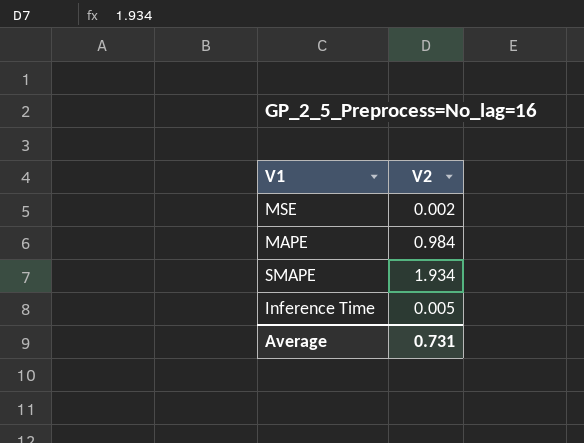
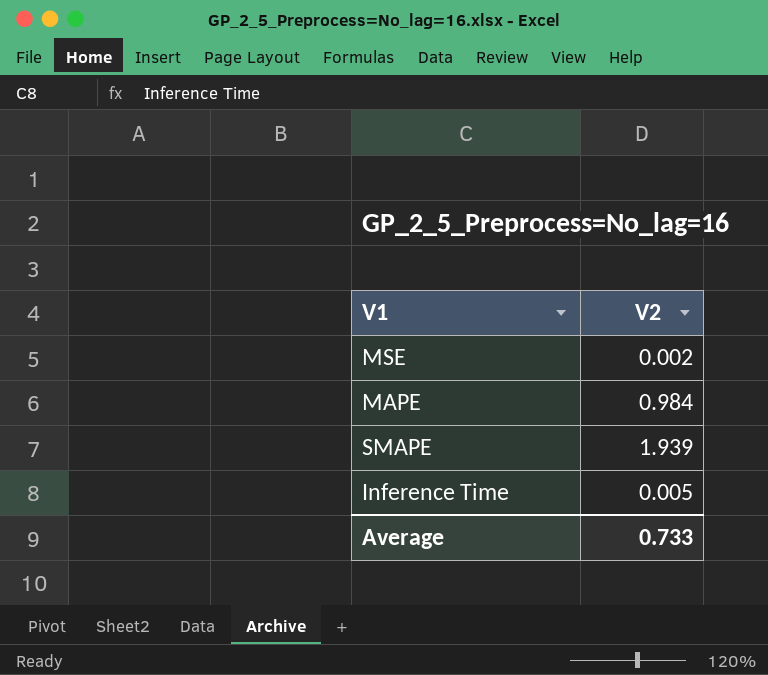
SMAPE | V2: 1.934 -> 1.939
Average | V2: 0.731 -> 0.733

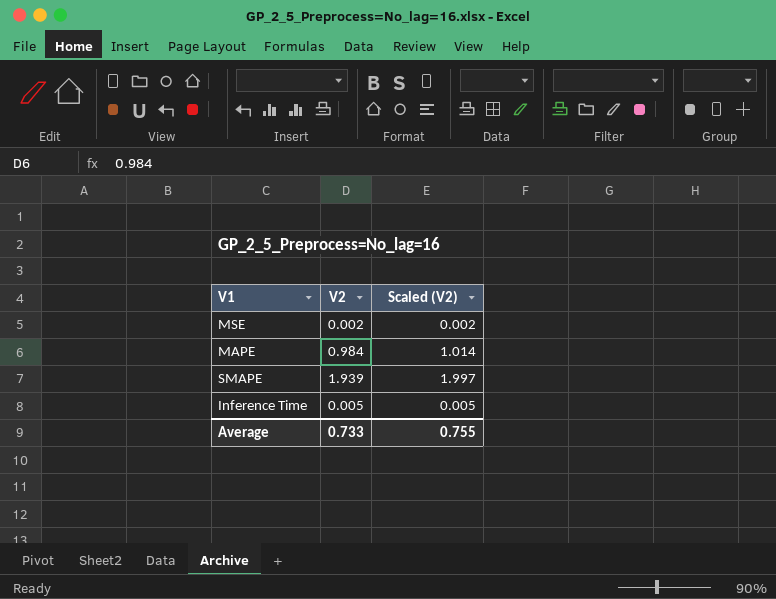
column Scaled (V2) | formula: none -> [V2] * 1.03

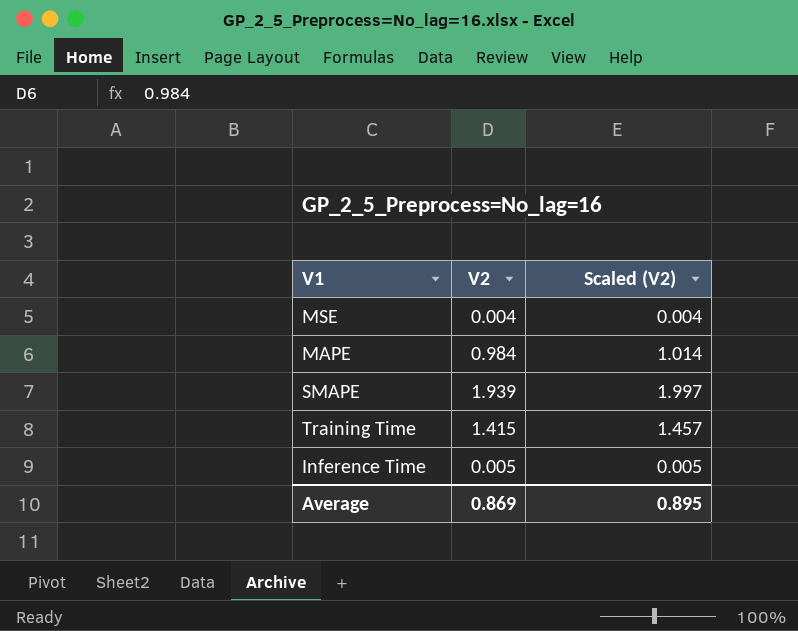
MSE | V2: 0.002 -> 0.004
MSE | Scaled (V2): 0.002 -> 0.004
row Training Time: none -> 1.415 | 1.457
Average | V2: 0.733 -> 0.869
Average | Scaled (V2): 0.755 -> 0.895

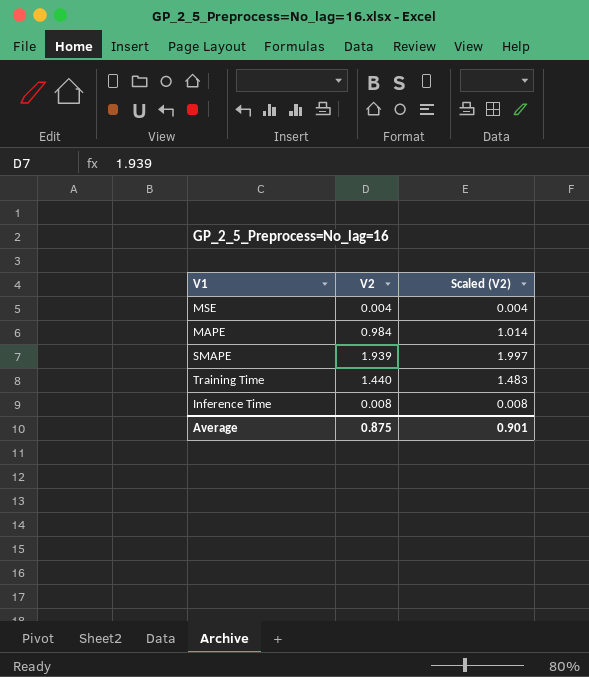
Training Time | V2: 1.415 -> 1.440
Training Time | Scaled (V2): 1.457 -> 1.483
Inference Time | V2: 0.005 -> 0.008
Inference Time | Scaled (V2): 0.005 -> 0.008
Average | V2: 0.869 -> 0.875
Average | Scaled (V2): 0.895 -> 0.901

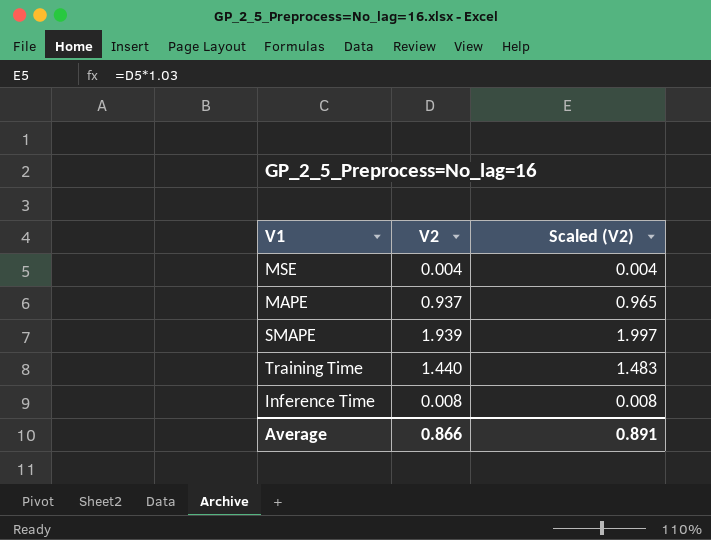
MAPE | V2: 0.984 -> 0.937
MAPE | Scaled (V2): 1.014 -> 0.965
Average | V2: 0.875 -> 0.866
Average | Scaled (V2): 0.901 -> 0.891

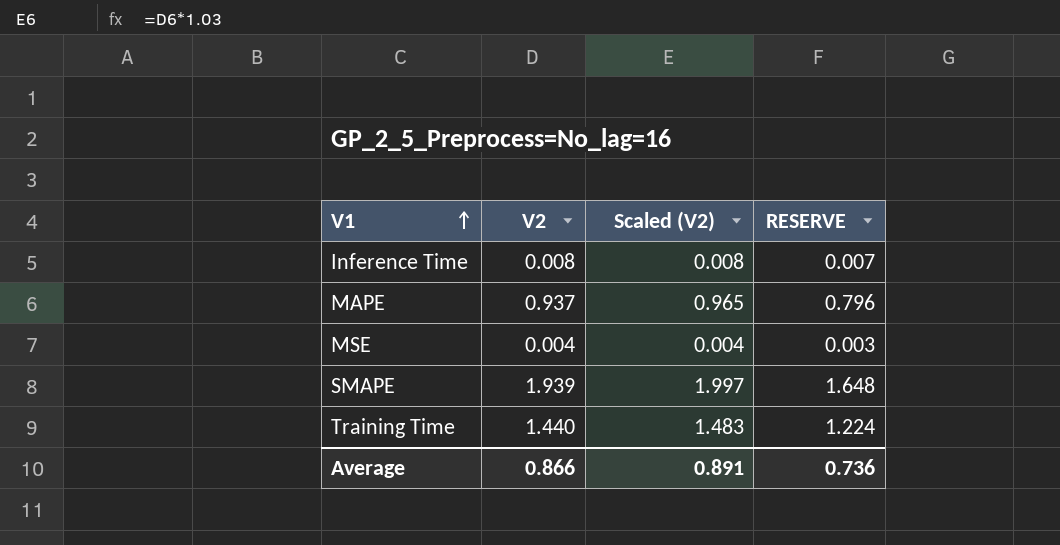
row order: none -> V1 ascending
column RESERVE | formula: none -> [V2] * 0.85

